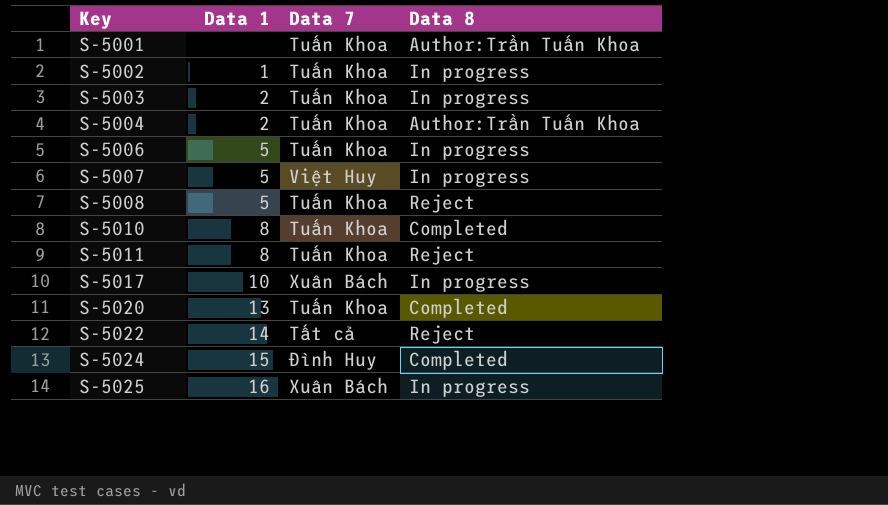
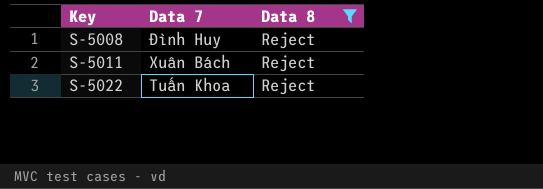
filter: none -> Data 8 = Reject
column Data 1 | position: 2 -> none
S-5008 | Data 7: Tuấn Khoa -> Đình Huy
S-5011 | Data 7: Tuấn Khoa -> Xuân Bách
S-5022 | Data 7: Tất cả -> Tuấn Khoa

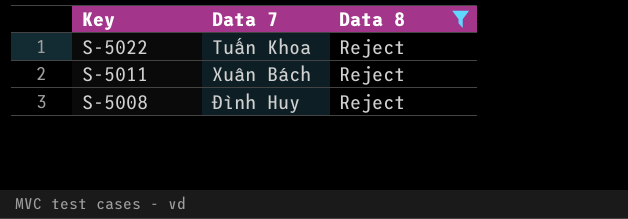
row order: Key ascending -> Key descending

